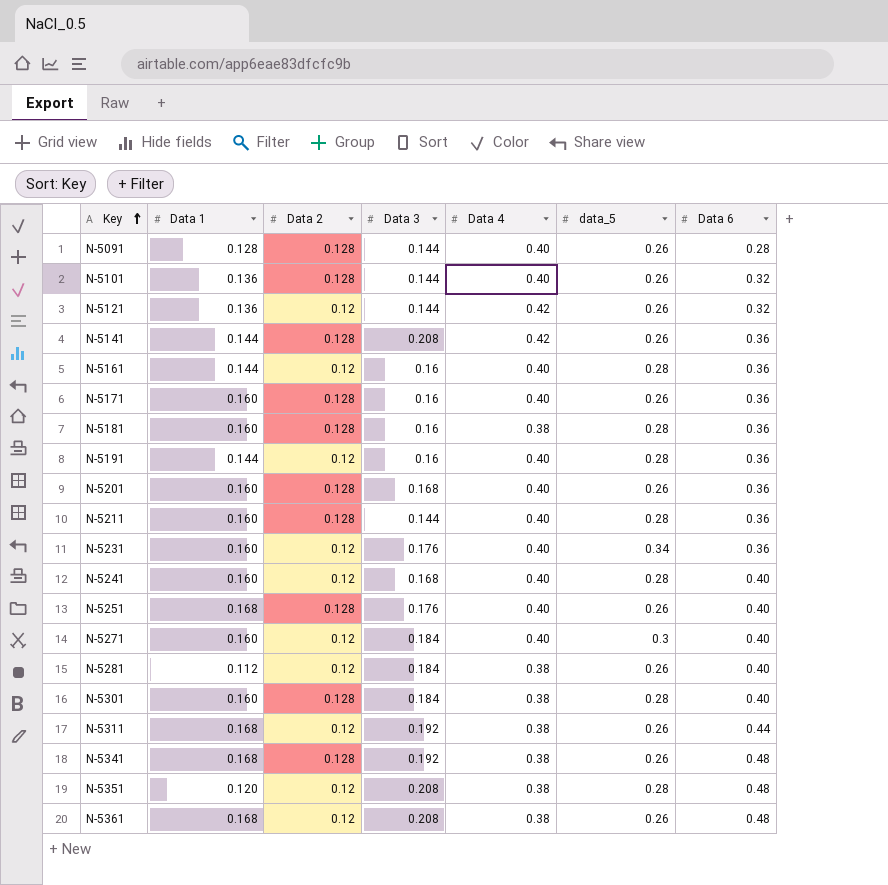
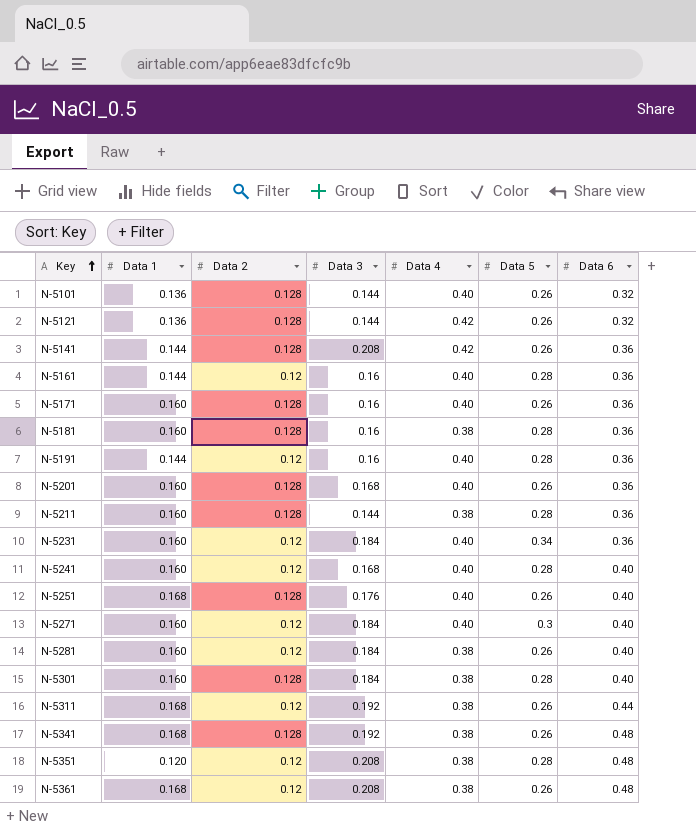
column name: data_5 -> Data 5
row N-5091: 0.128 | 0.128 | 0.144 | 0.40 | 0.26 | 0.28 -> none
N-5121 | Data 2: 0.12 -> 0.128
N-5211 | Data 4: 0.40 -> 0.38
N-5231 | Data 3: 0.176 -> 0.184
N-5281 | Data 1: 0.112 -> 0.160

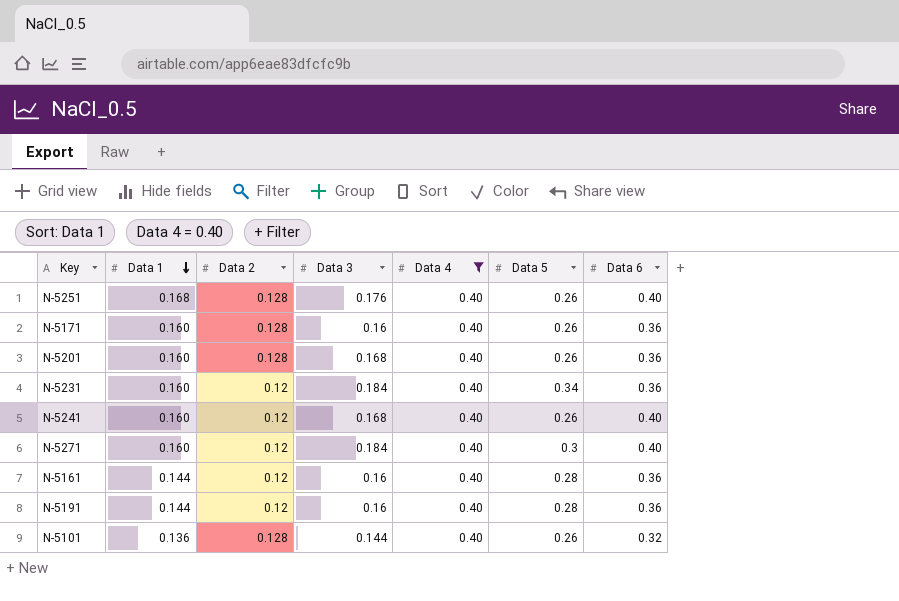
filter: none -> Data 4 = 0.40
row order: Key ascending -> Data 1 descending
N-5241 | Data 5: 0.28 -> 0.26

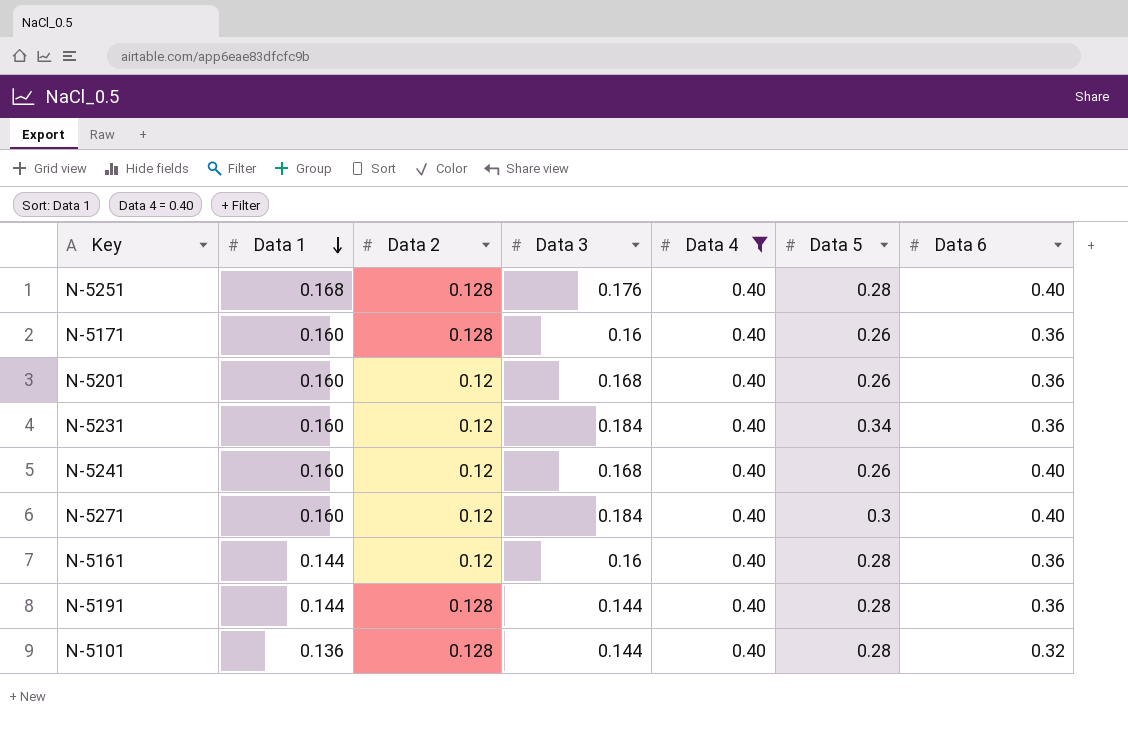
N-5251 | Data 5: 0.26 -> 0.28
N-5201 | Data 2: 0.128 -> 0.12
N-5191 | Data 2: 0.12 -> 0.128
N-5191 | Data 3: 0.16 -> 0.144
N-5101 | Data 5: 0.26 -> 0.28

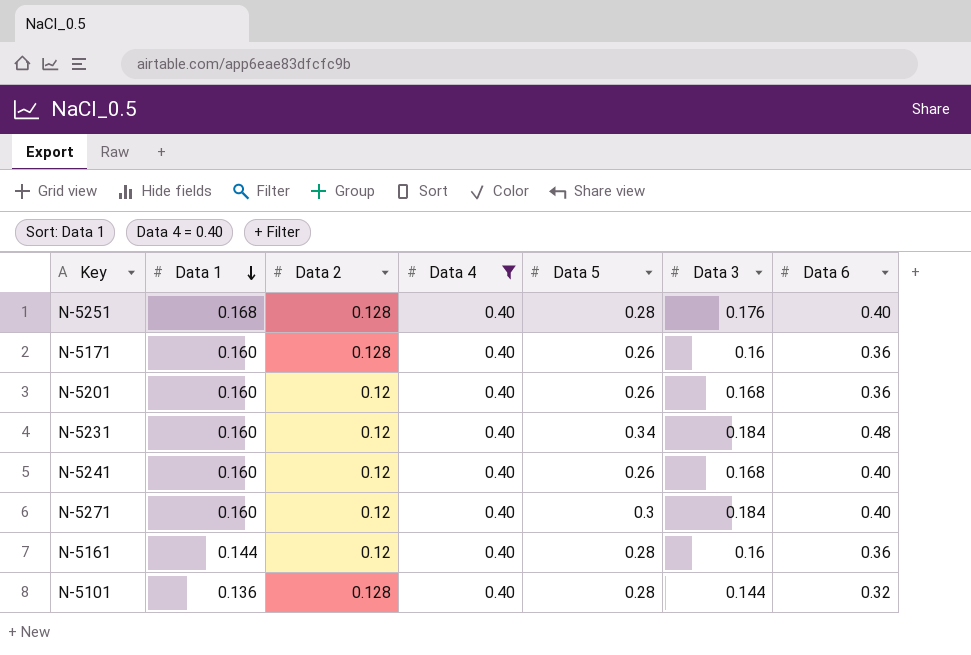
column Data 3 | position: 4 -> 6
row N-5191: 0.144 | 0.128 | 0.144 | 0.40 | 0.28 | 0.36 -> none
N-5231 | Data 6: 0.36 -> 0.48

